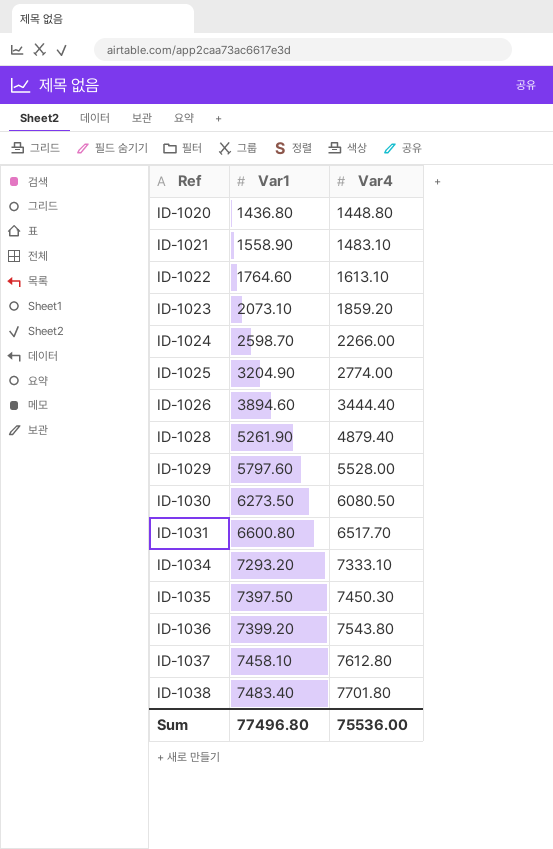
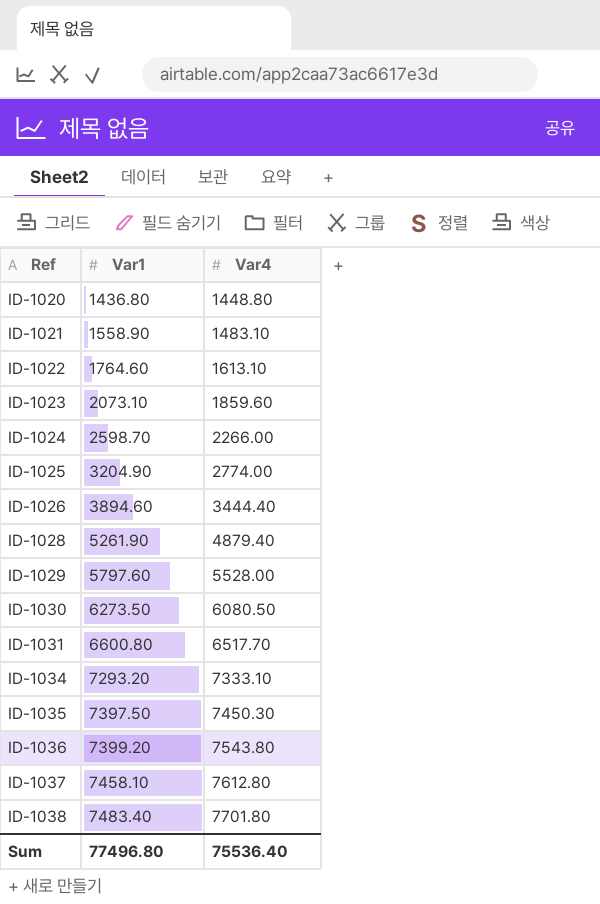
ID-1023 | Var4: 1859.20 -> 1859.60
Sum | Var4: 75536.00 -> 75536.40

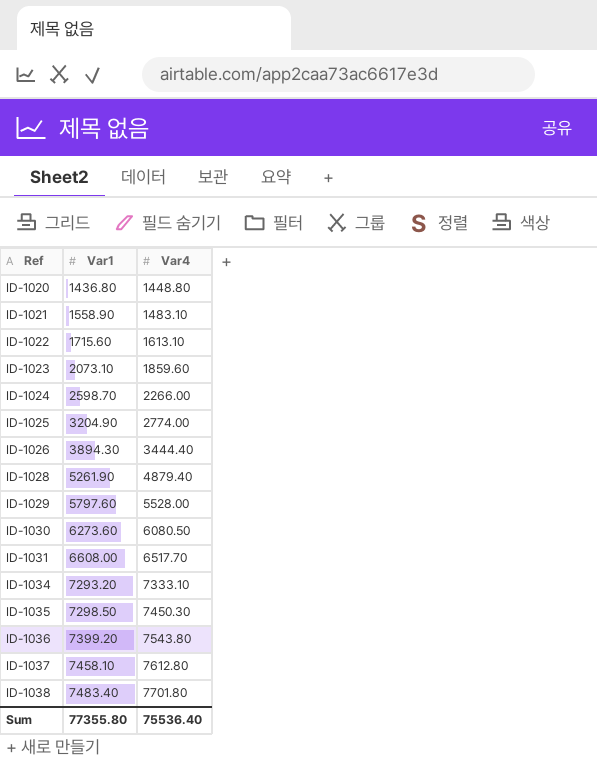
ID-1022 | Var1: 1764.60 -> 1715.60
ID-1026 | Var1: 3894.60 -> 3894.30
ID-1030 | Var1: 6273.50 -> 6273.60
ID-1031 | Var1: 6600.80 -> 6608.00
ID-1035 | Var1: 7397.50 -> 7298.50
Sum | Var1: 77496.80 -> 77355.80

